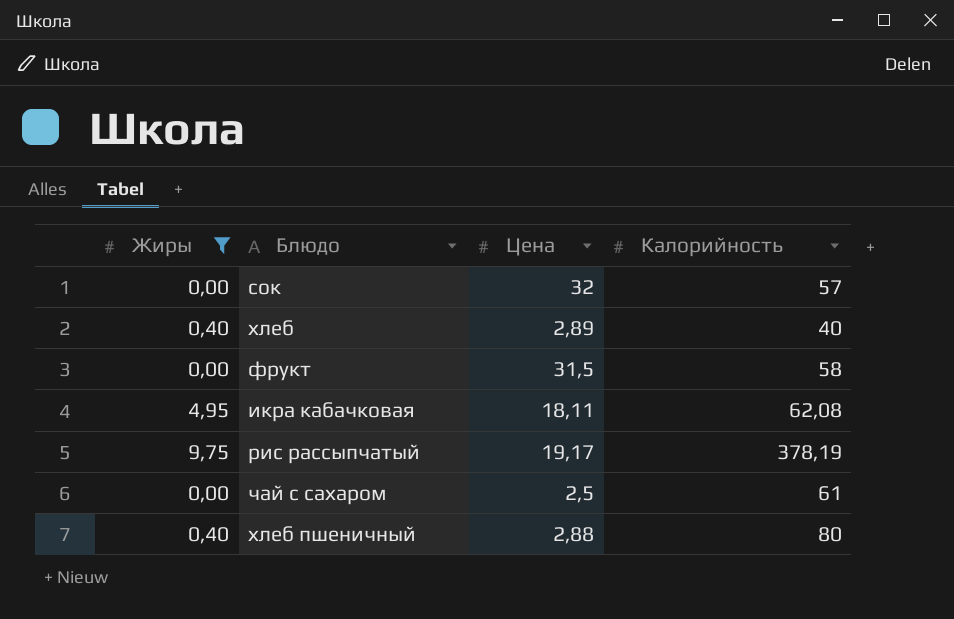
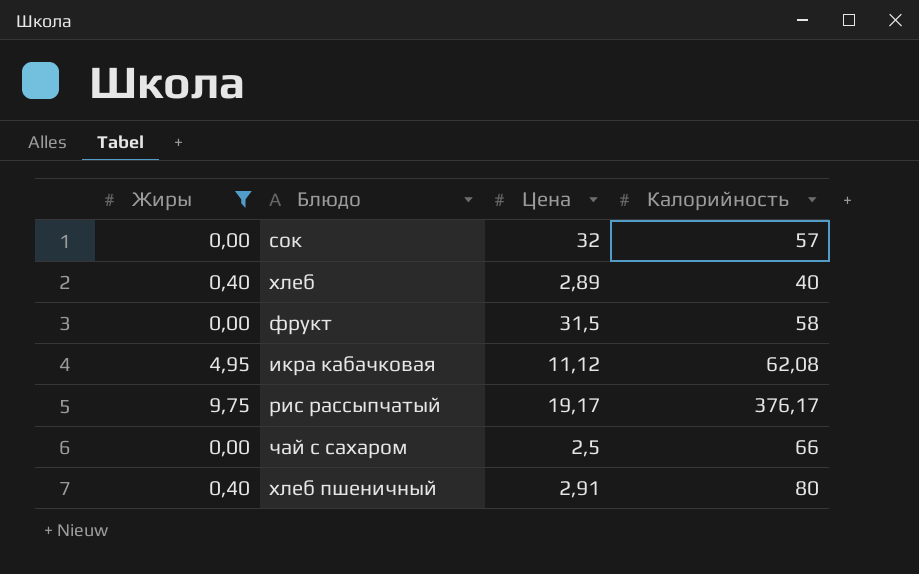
икра кабачковая | Цена: 18,11 -> 11,12
рис рассыпчатый | Калорийность: 378,19 -> 376,17
чай с сахаром | Калорийность: 61 -> 66
хлеб пшеничный | Цена: 2,88 -> 2,91

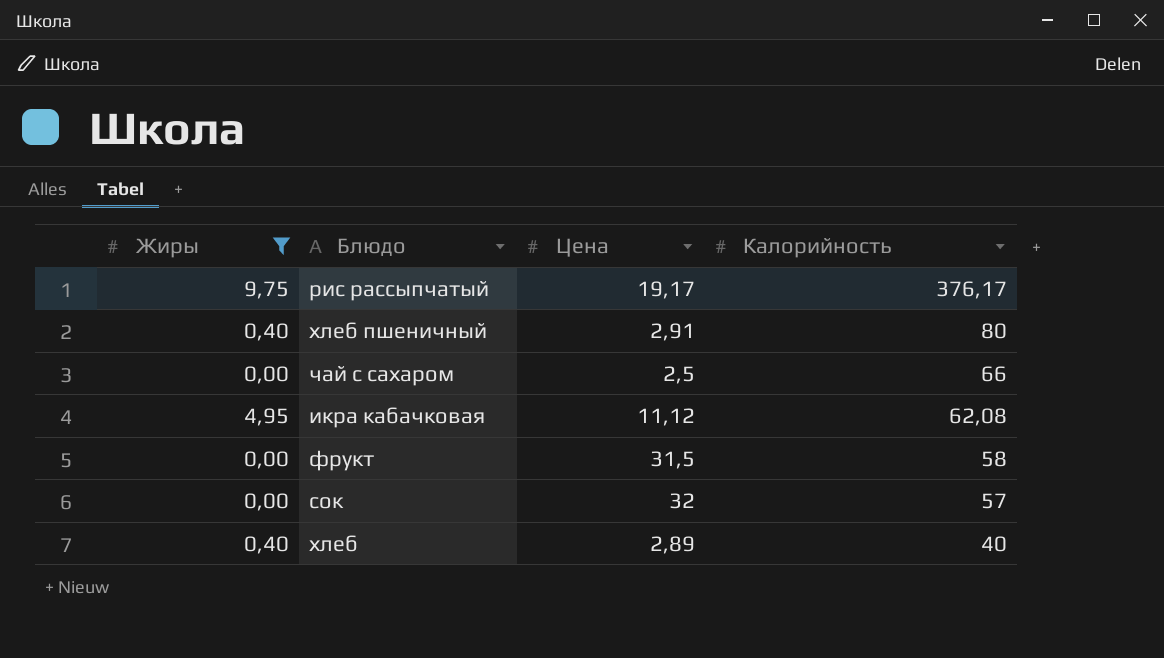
row order: none -> Калорийность descending

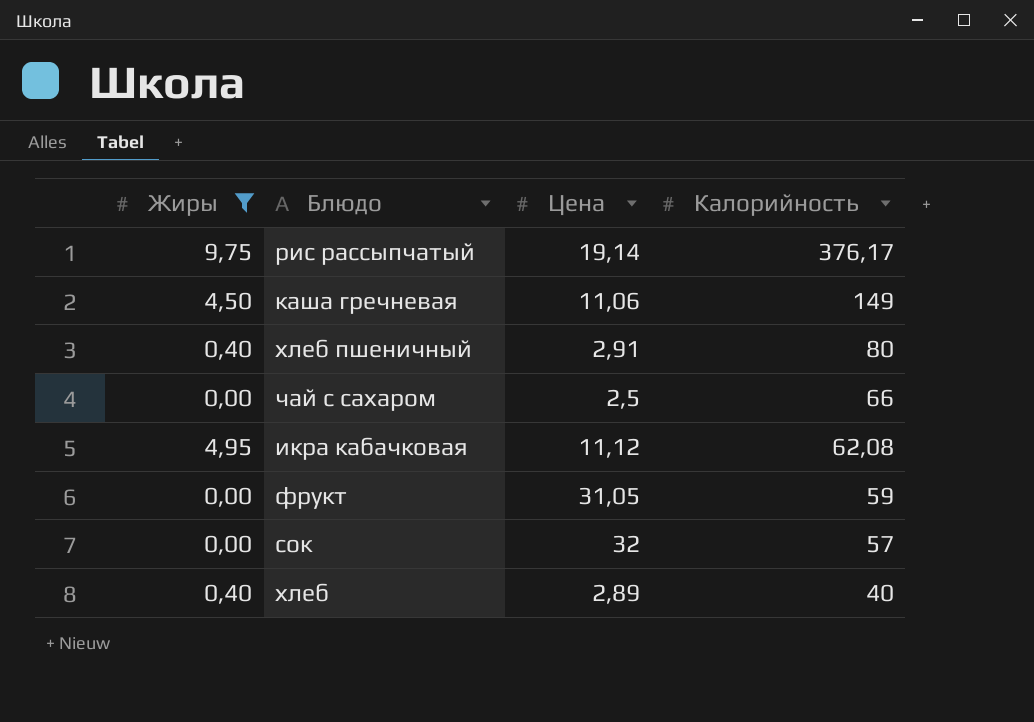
рис рассыпчатый | Цена: 19,17 -> 19,14
row каша гречневая: none -> 4,50 | 11,06 | 149
фрукт | Цена: 31,5 -> 31,05
фрукт | Калорийность: 58 -> 59

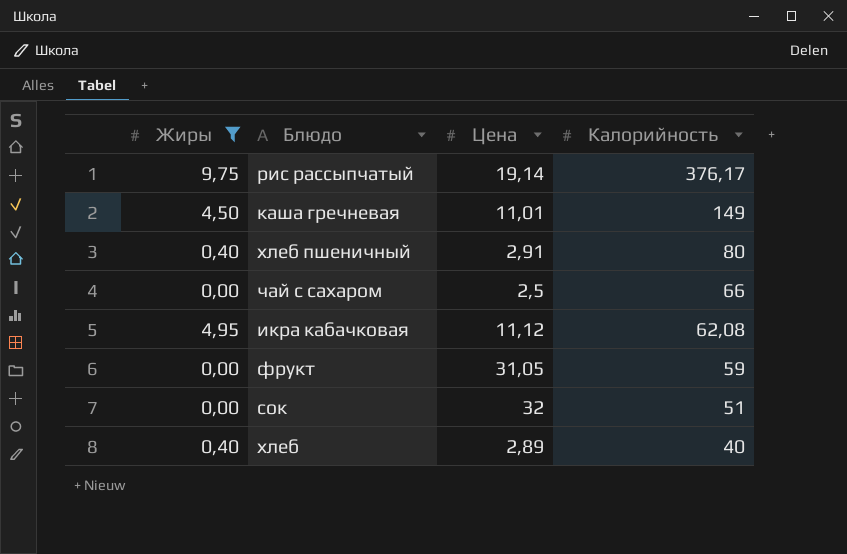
каша гречневая | Цена: 11,06 -> 11,01
сок | Калорийность: 57 -> 51

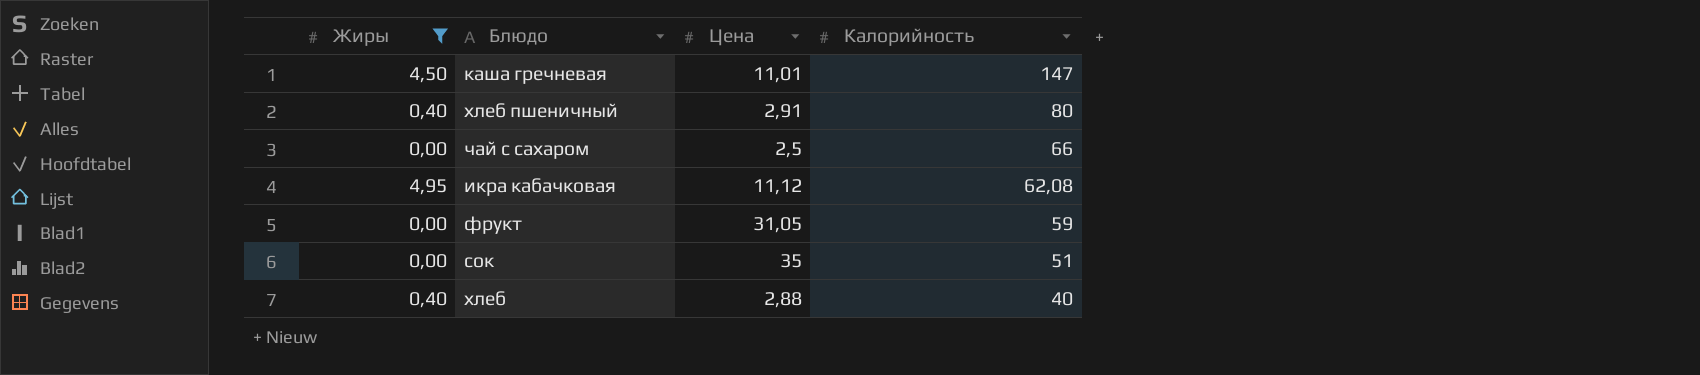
row рис рассыпчатый: 9,75 | 19,14 | 376,17 -> none
каша гречневая | Калорийность: 149 -> 147
сок | Цена: 32 -> 35
хлеб | Цена: 2,89 -> 2,88

